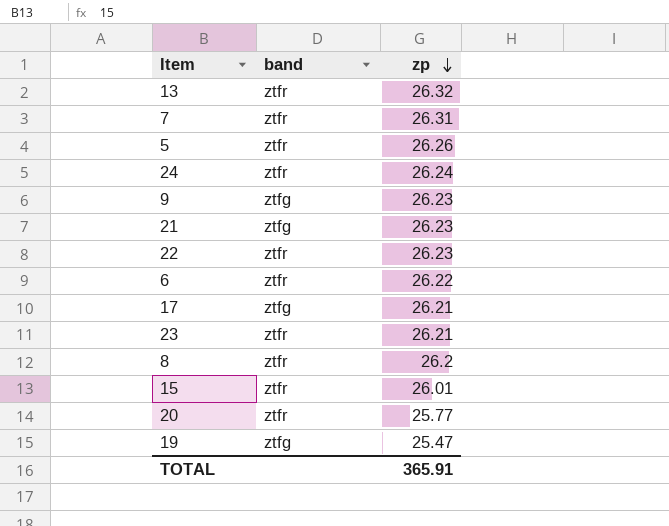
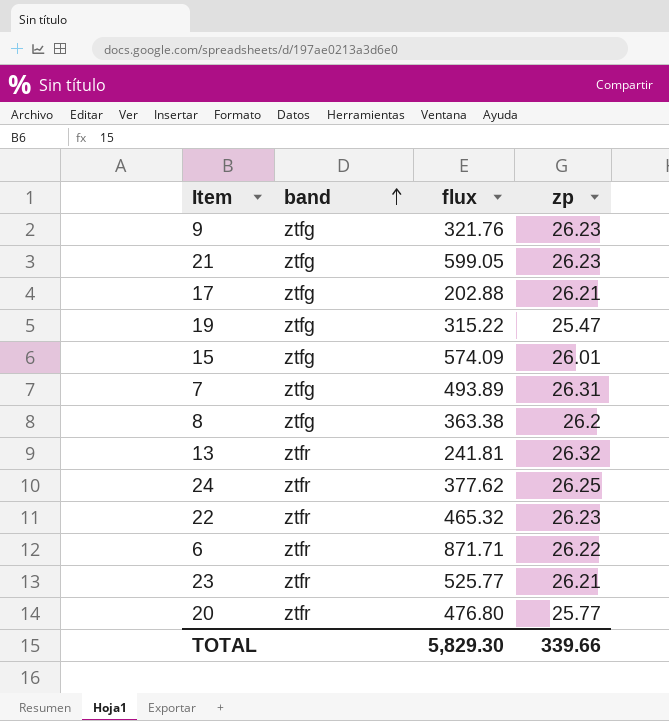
row order: zp descending -> band ascending
column flux | position: none -> 3
row 5: ztfr | 26.26 -> none
15 | band: ztfr -> ztfg
7 | band: ztfr -> ztfg
8 | band: ztfr -> ztfg
24 | zp: 26.24 -> 26.25
TOTAL | zp: 365.91 -> 339.66

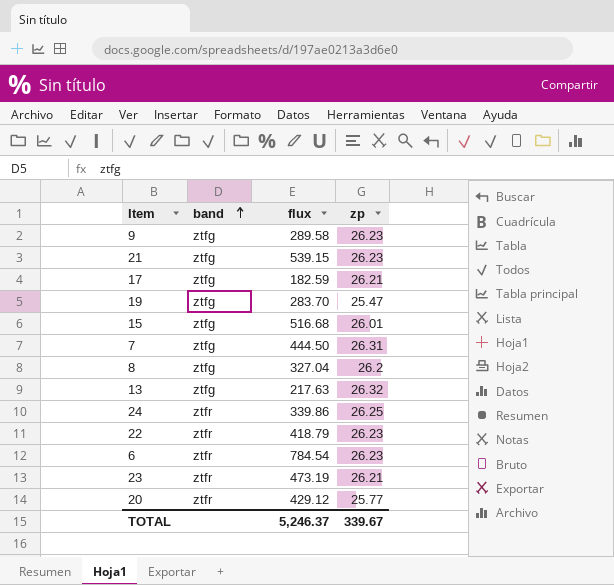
9 | flux: 321.76 -> 289.58
21 | flux: 599.05 -> 539.15
17 | flux: 202.88 -> 182.59
19 | flux: 315.22 -> 283.70
15 | flux: 574.09 -> 516.68
7 | flux: 493.89 -> 444.50
8 | flux: 363.38 -> 327.04
13 | band: ztfr -> ztfg
13 | flux: 241.81 -> 217.63
24 | flux: 377.62 -> 339.86
22 | flux: 465.32 -> 418.79
6 | flux: 871.71 -> 784.54
6 | zp: 26.22 -> 26.23
23 | flux: 525.77 -> 473.19
20 | flux: 476.80 -> 429.12
TOTAL | flux: 5,829.30 -> 5,246.37
TOTAL | zp: 339.66 -> 339.67

